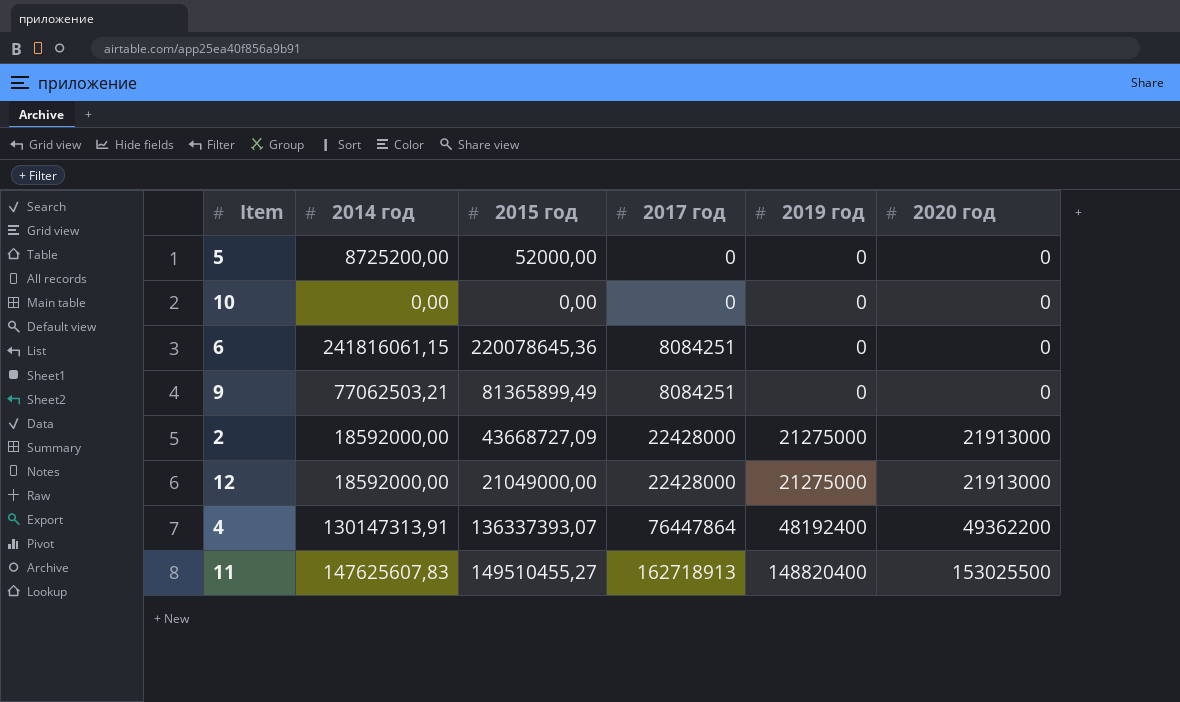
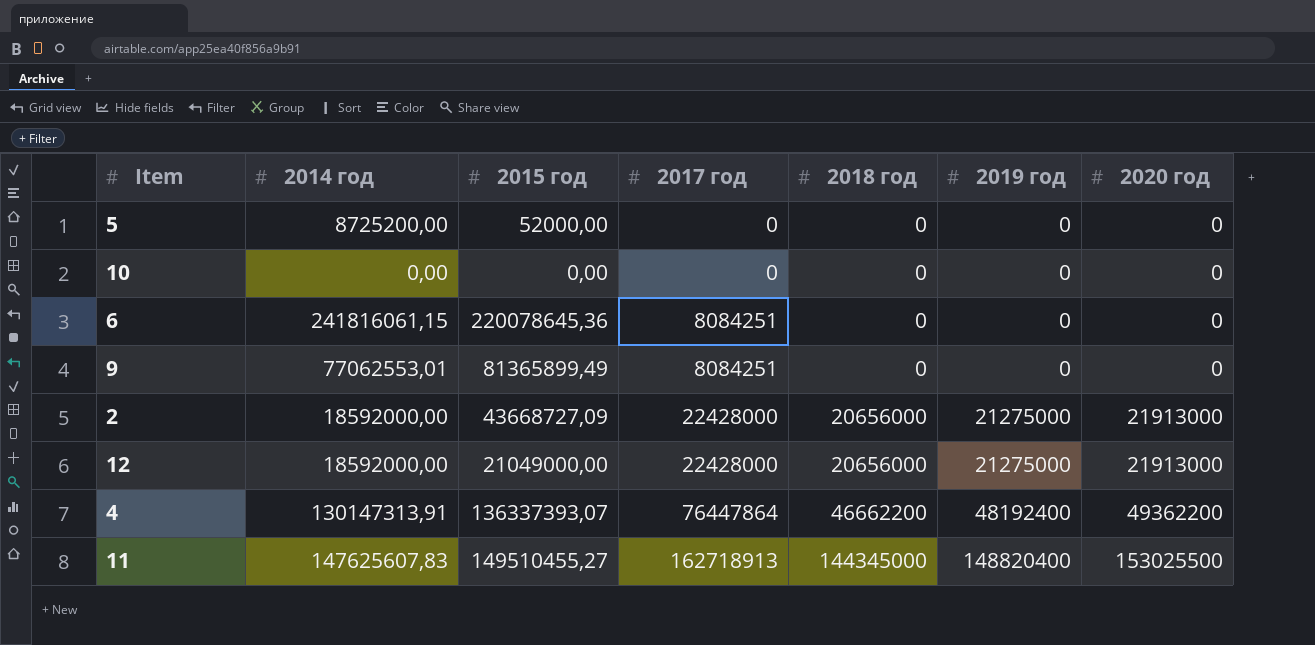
column 2018 год | position: none -> 5
9 | 2014 год: 77062503,21 -> 77062553,01

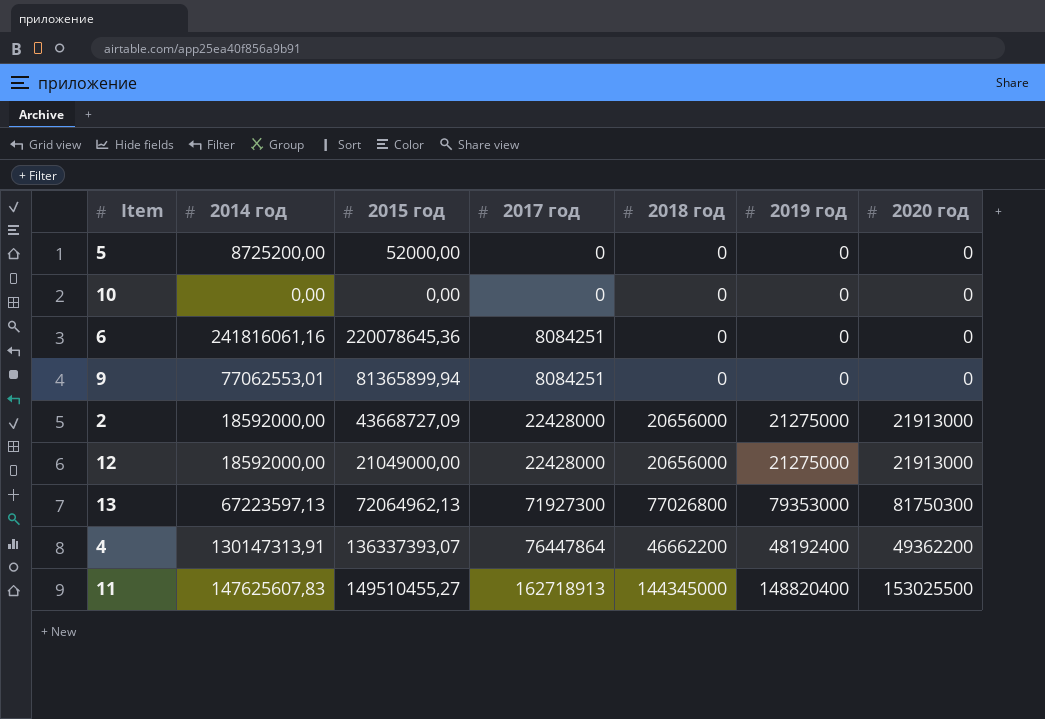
6 | 2014 год: 241816061,15 -> 241816061,16
9 | 2015 год: 81365899,49 -> 81365899,94
row 13: none -> 67223597,13 | 72064962,13 | 71927300 | 77026800 | 79353000 | 81750300

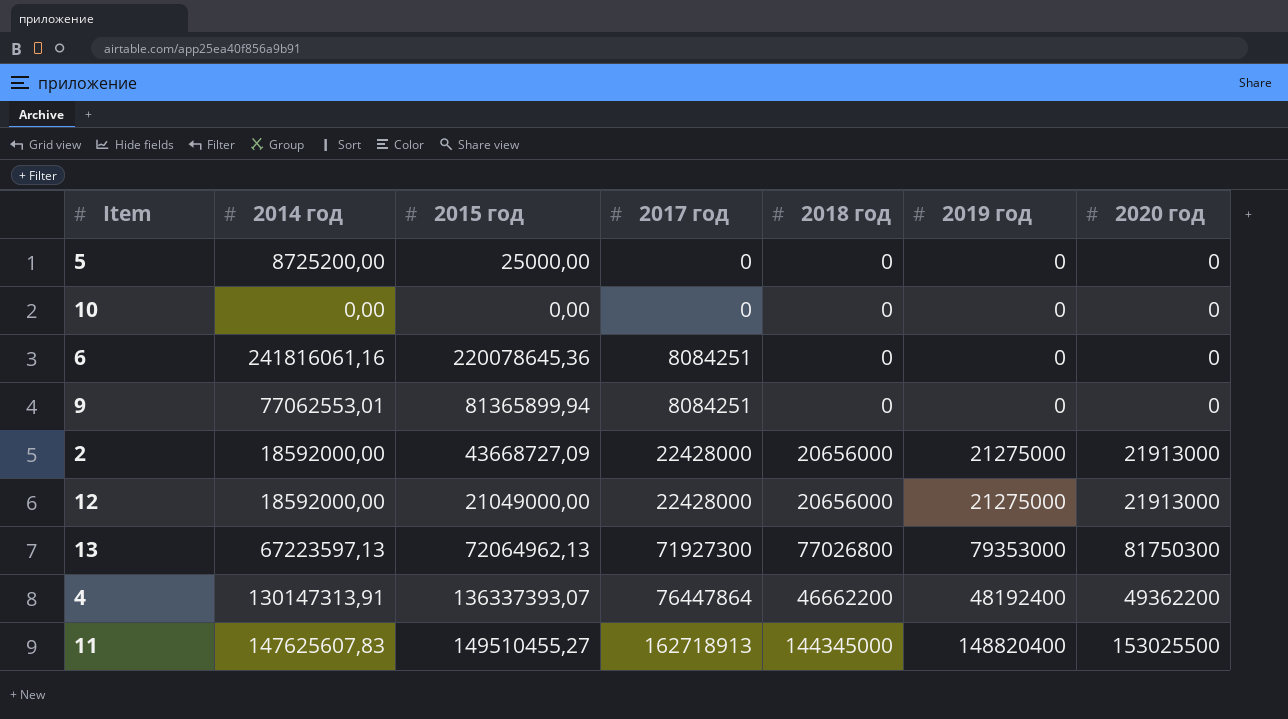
5 | 2015 год: 52000,00 -> 25000,00

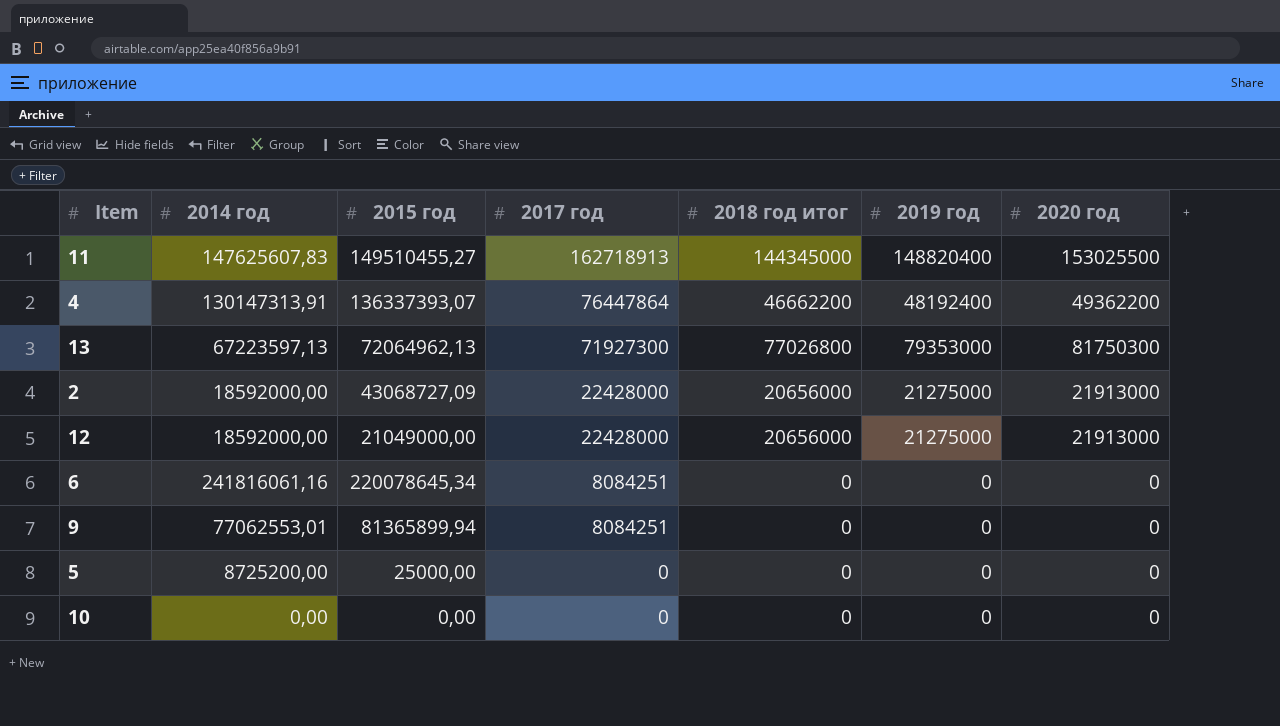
row order: 2017 год ascending -> 2017 год descending
column name: 2018 год -> 2018 год итог
2 | 2015 год: 43668727,09 -> 43068727,09
6 | 2015 год: 220078645,36 -> 220078645,34

